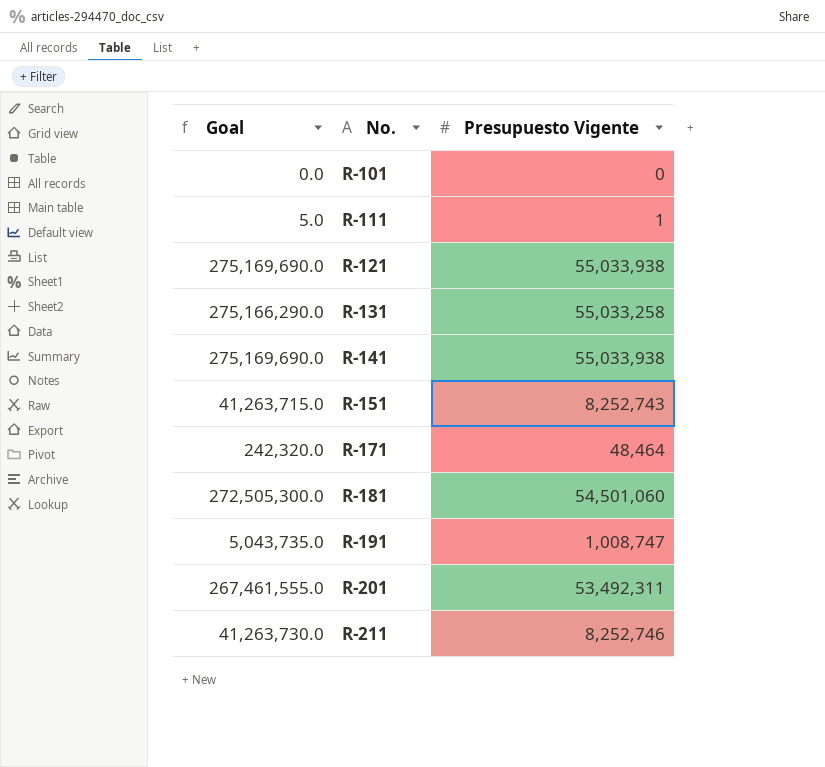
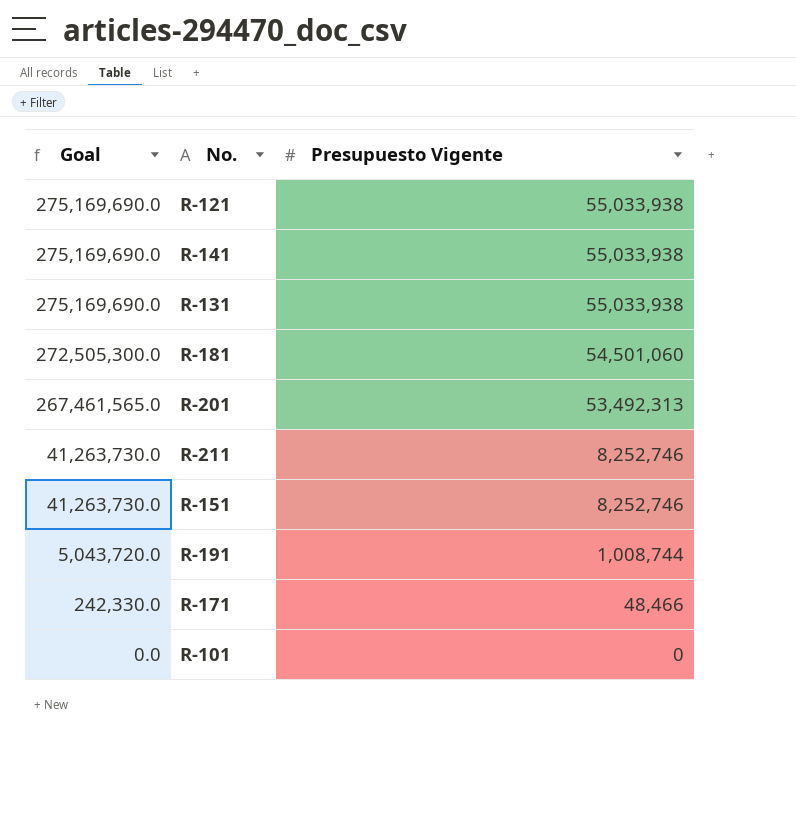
row order: No. ascending -> Goal descending
row R-111: 5.0 | 1 -> none
R-131 | Goal: 275,166,290.0 -> 275,169,690.0
R-131 | Presupuesto Vigente: 55,033,258 -> 55,033,938
R-201 | Goal: 267,461,555.0 -> 267,461,565.0
R-201 | Presupuesto Vigente: 53,492,311 -> 53,492,313
R-151 | Goal: 41,263,715.0 -> 41,263,730.0
R-151 | Presupuesto Vigente: 8,252,743 -> 8,252,746
R-191 | Goal: 5,043,735.0 -> 5,043,720.0
R-191 | Presupuesto Vigente: 1,008,747 -> 1,008,744
R-171 | Goal: 242,320.0 -> 242,330.0
R-171 | Presupuesto Vigente: 48,464 -> 48,466

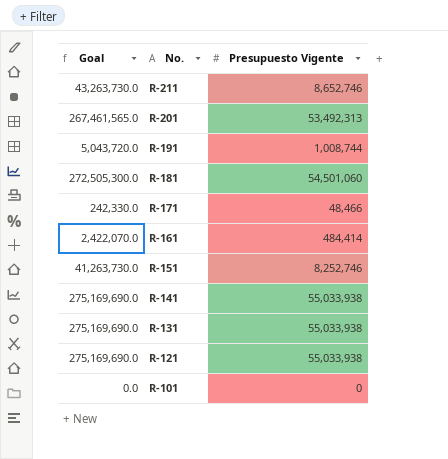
row order: Goal descending -> No. descending
R-211 | Goal: 41,263,730.0 -> 43,263,730.0
R-211 | Presupuesto Vigente: 8,252,746 -> 8,652,746
row R-161: none -> 2,422,070.0 | 484,414

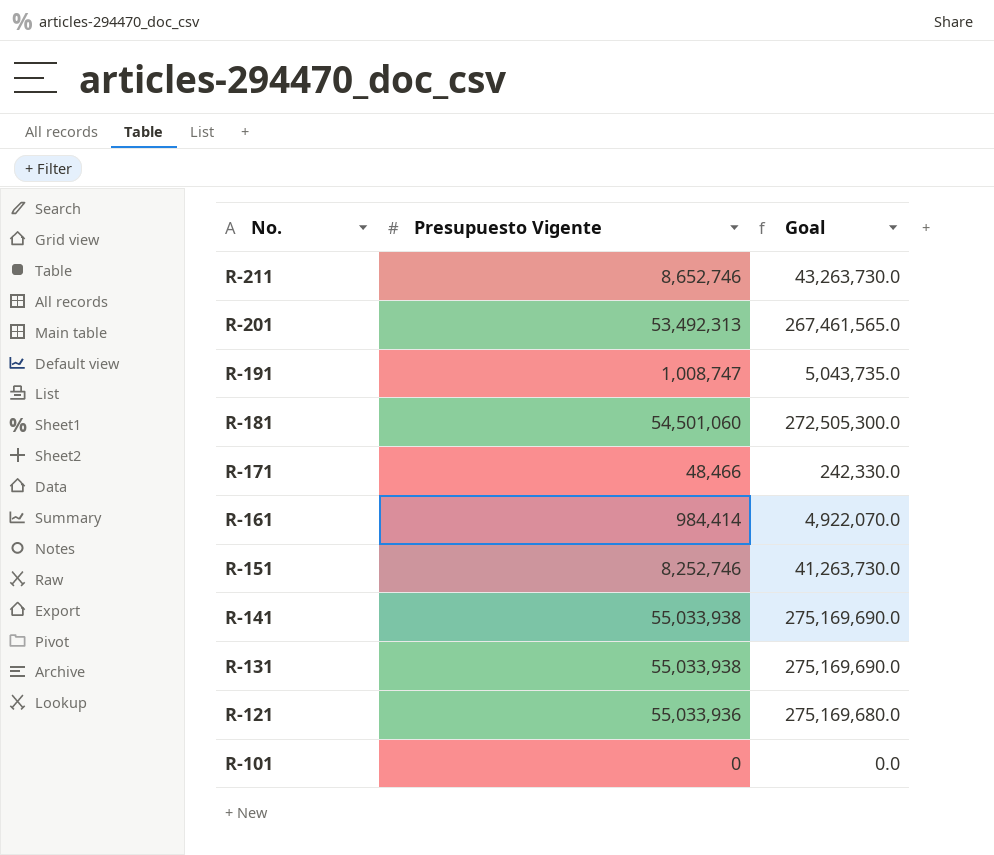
column Goal | position: 1 -> 3
R-191 | Presupuesto Vigente: 1,008,744 -> 1,008,747
R-191 | Goal: 5,043,720.0 -> 5,043,735.0
R-161 | Presupuesto Vigente: 484,414 -> 984,414
R-161 | Goal: 2,422,070.0 -> 4,922,070.0
R-121 | Presupuesto Vigente: 55,033,938 -> 55,033,936
R-121 | Goal: 275,169,690.0 -> 275,169,680.0

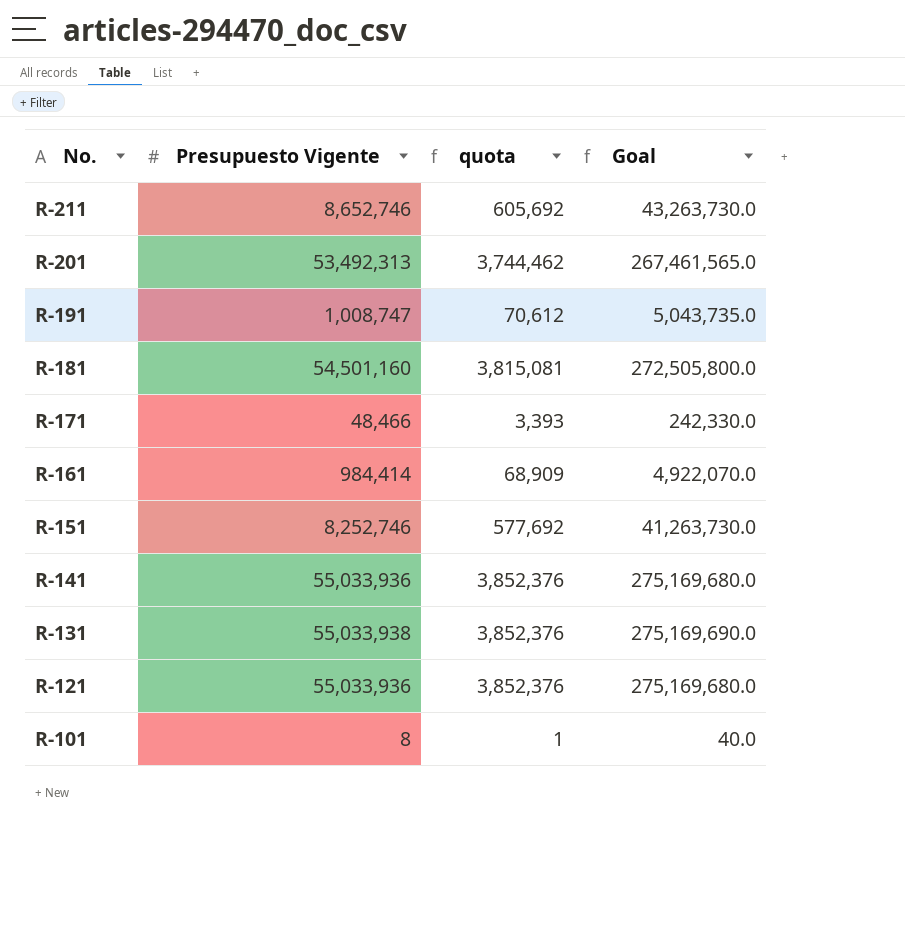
column quota | formula: none -> [Presupuesto Vigente] * 0.07
R-181 | Presupuesto Vigente: 54,501,060 -> 54,501,160
R-181 | Goal: 272,505,300.0 -> 272,505,800.0
R-141 | Presupuesto Vigente: 55,033,938 -> 55,033,936
R-141 | Goal: 275,169,690.0 -> 275,169,680.0
R-101 | Presupuesto Vigente: 0 -> 8
R-101 | Goal: 0.0 -> 40.0

